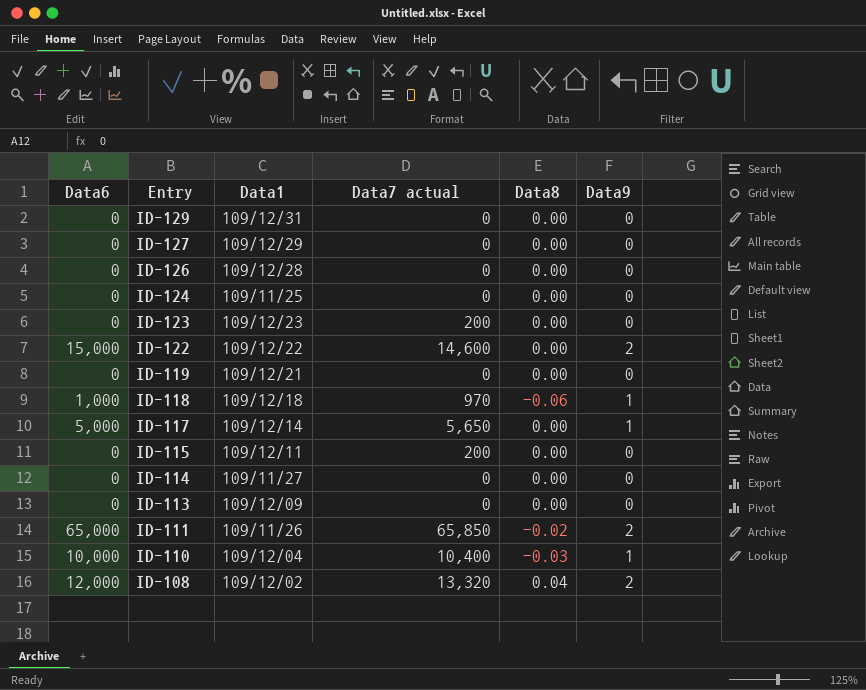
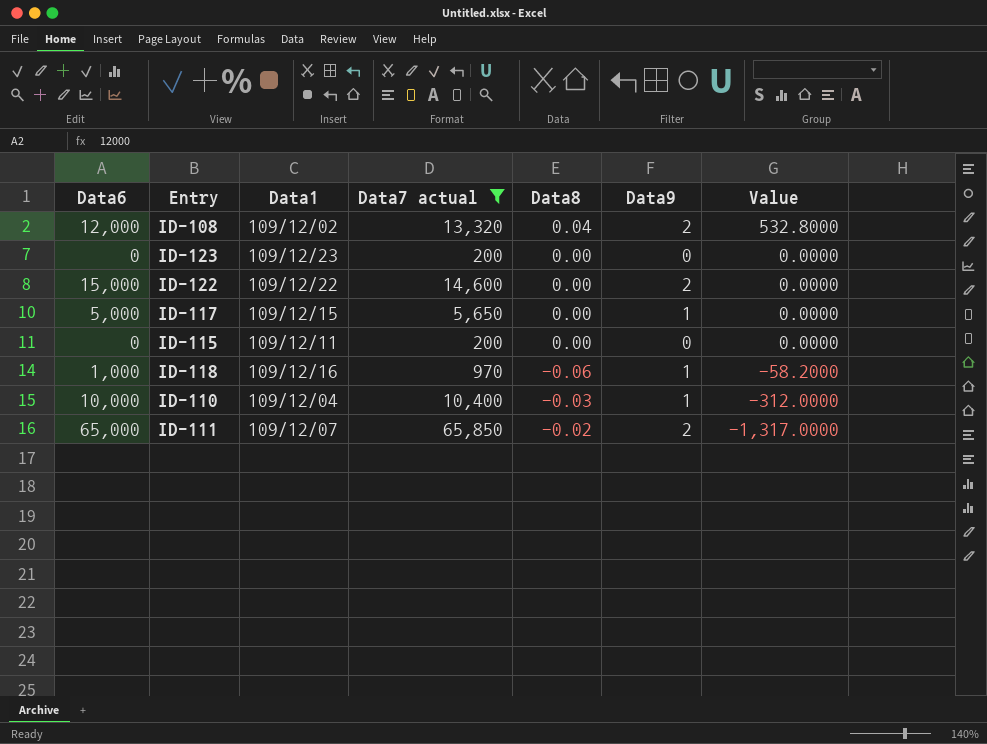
filter: none -> Data7 actual != 0
row order: Entry descending -> Value descending
column Value | formula: none -> [Data7 actual] * [Data8]
ID-117 | Data1: 109/12/14 -> 109/12/15
ID-118 | Data1: 109/12/18 -> 109/12/16
ID-111 | Data1: 109/11/26 -> 109/12/07

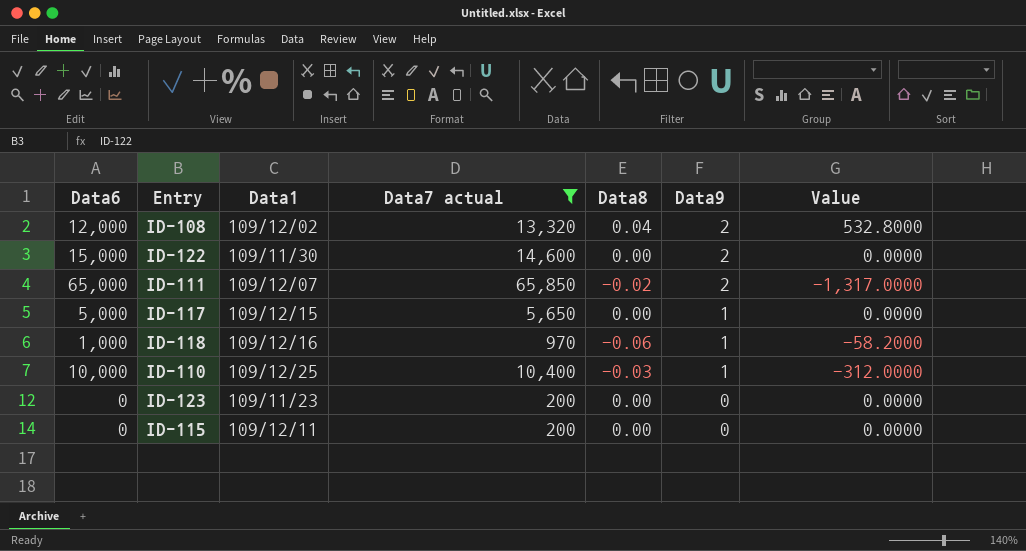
row order: Value descending -> Data9 descending
ID-122 | Data1: 109/12/22 -> 109/11/30
ID-110 | Data1: 109/12/04 -> 109/12/25
ID-123 | Data1: 109/12/23 -> 109/11/23

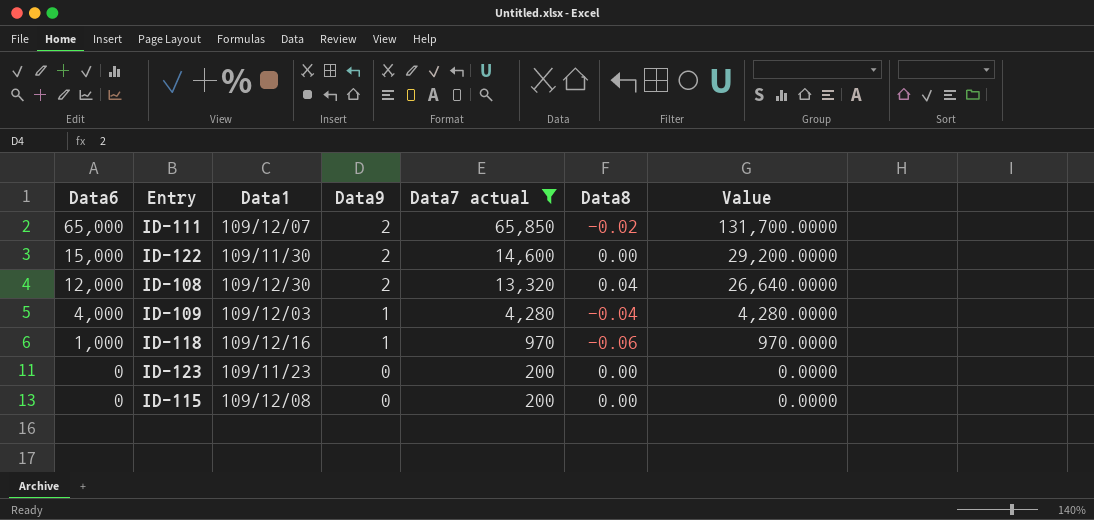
row order: Data9 descending -> Data6 descending
column Data9 | position: 6 -> 4
column Value | formula: [Data7 actual] * [Data8] -> [Data9] * [Data7 actual]
row ID-117: 5,000 | 109/12/15 | 5,650 | 0.00 | 1 | 0.0000 -> none
row ID-110: 10,000 | 109/12/25 | 10,400 | -0.03 | 1 | -312.0000 -> none
ID-108 | Data1: 109/12/02 -> 109/12/30
row ID-109: none -> 4,000 | 109/12/03 | 1 | 4,280 | -0.04 | 4,280.0000
ID-115 | Data1: 109/12/11 -> 109/12/08

